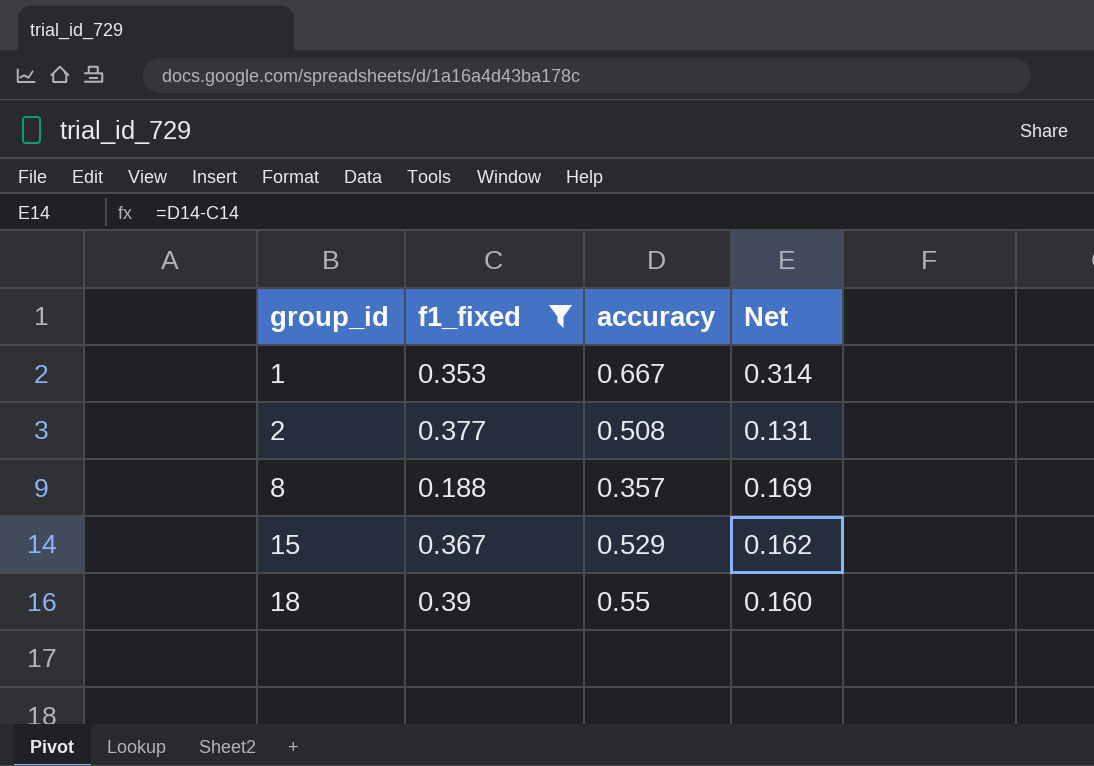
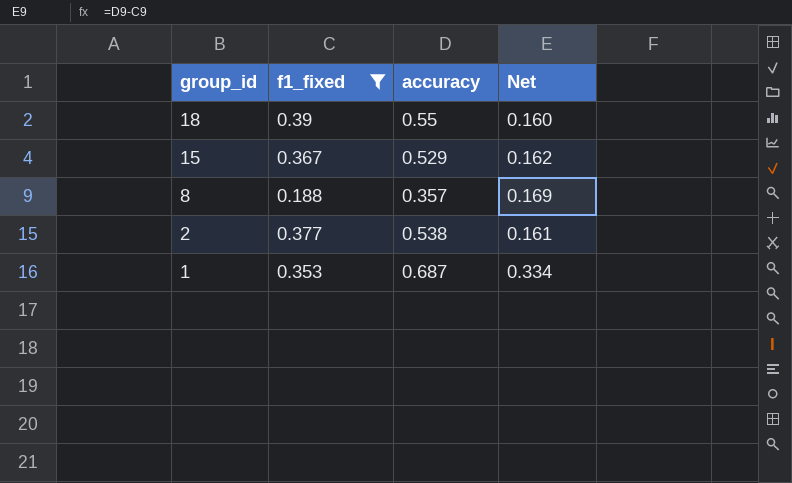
row order: group_id ascending -> group_id descending
2 | accuracy: 0.508 -> 0.538
2 | Net: 0.131 -> 0.161
1 | accuracy: 0.667 -> 0.687
1 | Net: 0.314 -> 0.334

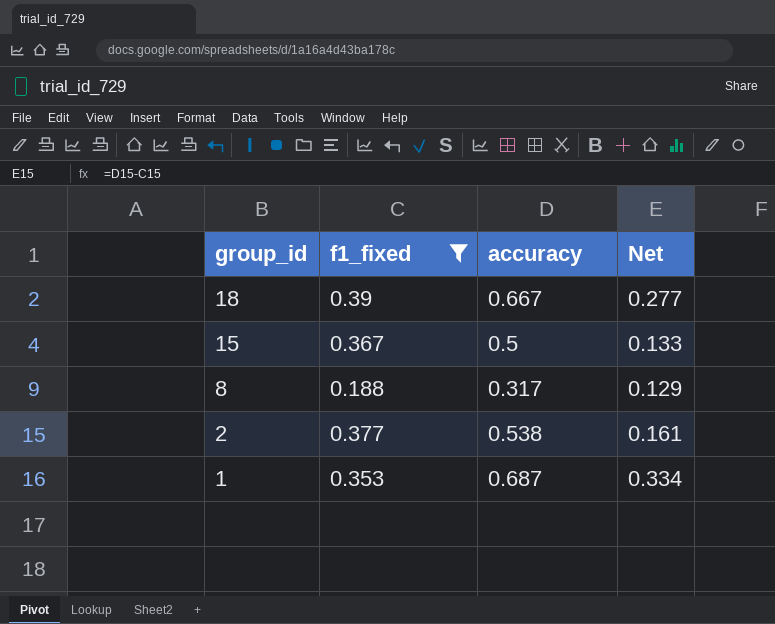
18 | accuracy: 0.55 -> 0.667
18 | Net: 0.160 -> 0.277
15 | accuracy: 0.529 -> 0.5
15 | Net: 0.162 -> 0.133
8 | accuracy: 0.357 -> 0.317
8 | Net: 0.169 -> 0.129

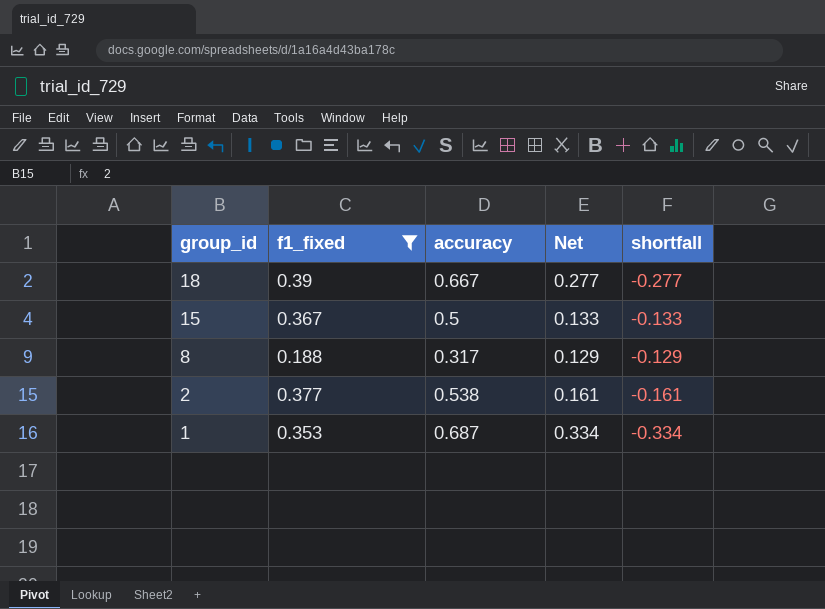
column shortfall | formula: none -> [f1_fixed] - [accuracy]

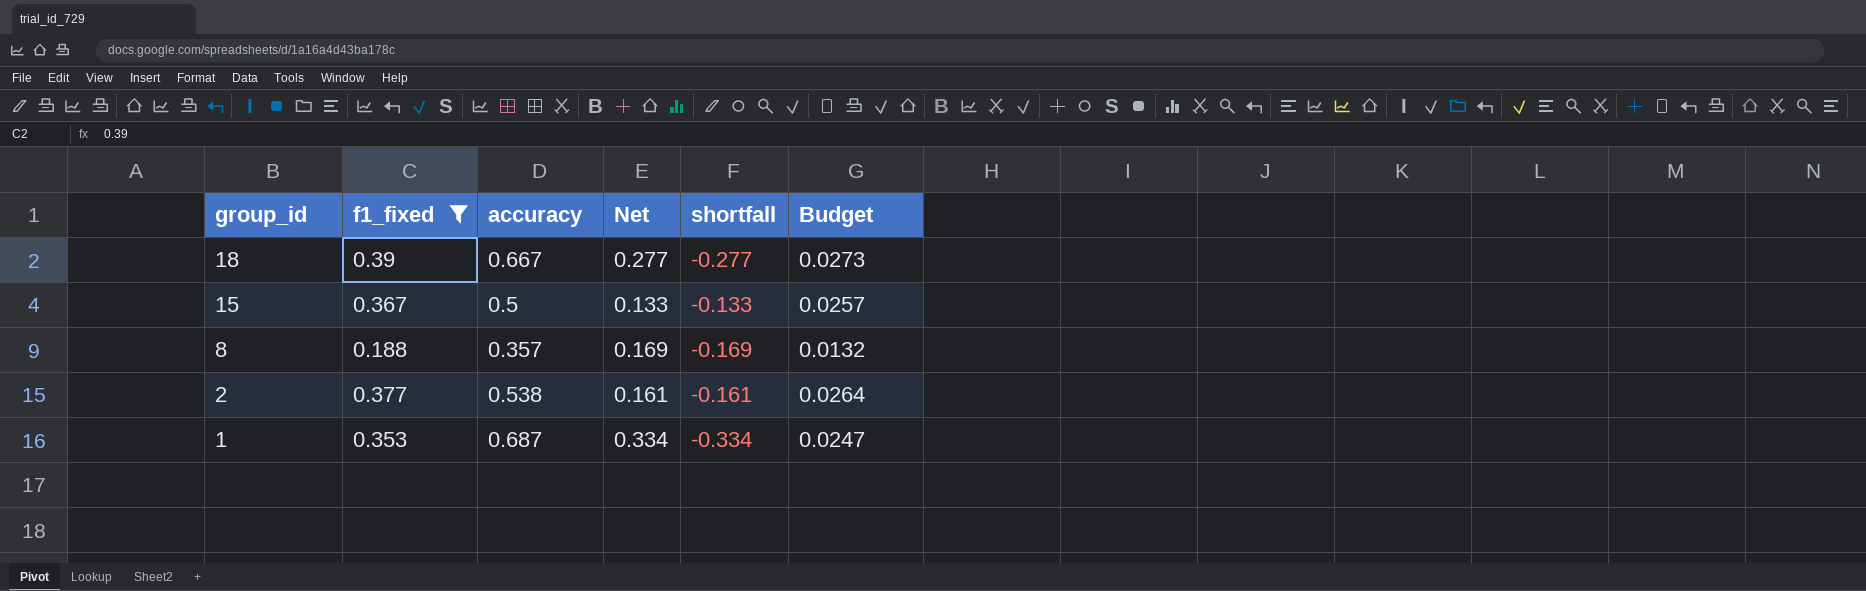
column Budget | formula: none -> [f1_fixed] * 0.07
8 | accuracy: 0.317 -> 0.357
8 | Net: 0.129 -> 0.169
8 | shortfall: -0.129 -> -0.169

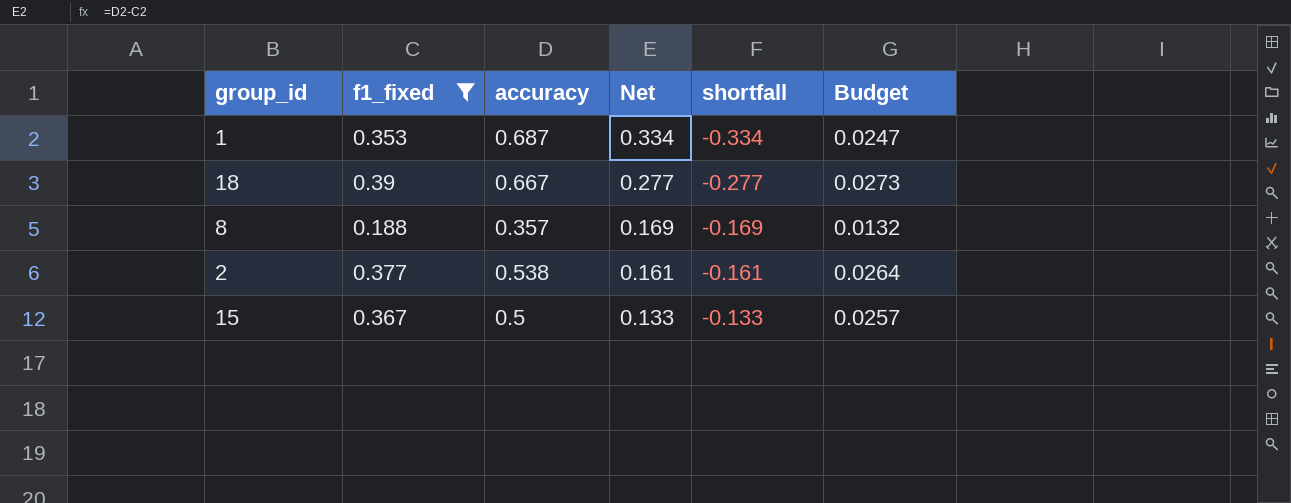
row order: group_id descending -> Net descending

